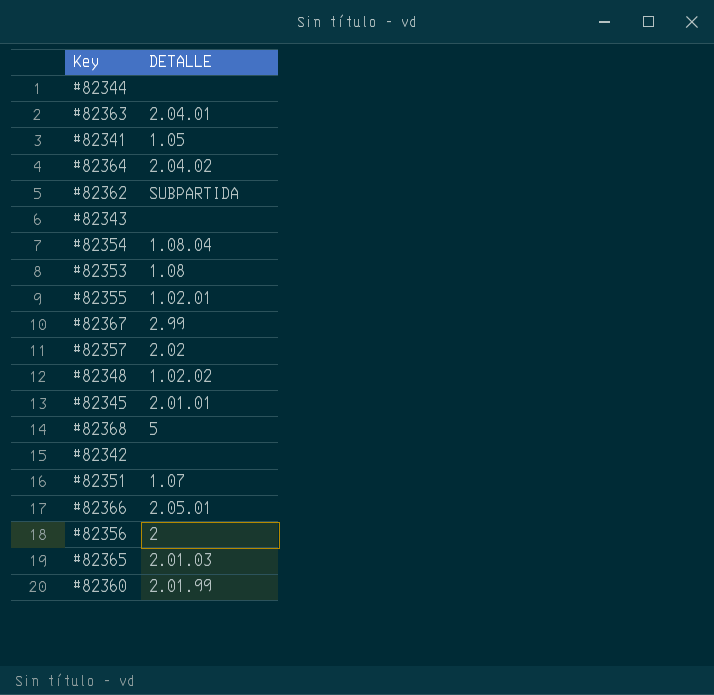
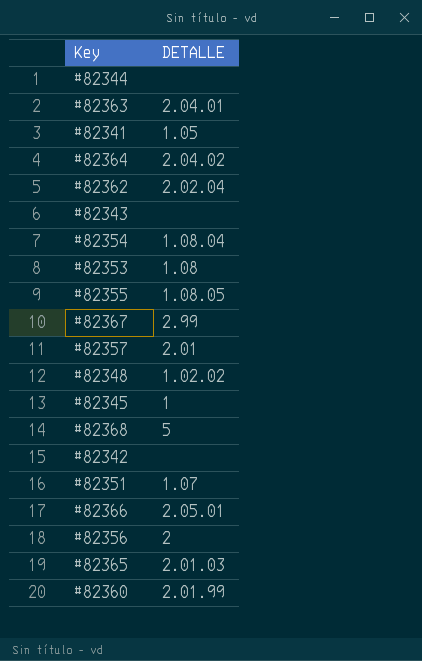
#82362 | DETALLE: SUBPARTIDA -> 2.02.04
#82355 | DETALLE: 1.02.01 -> 1.08.05
#82357 | DETALLE: 2.02 -> 2.01
#82345 | DETALLE: 2.01.01 -> 1

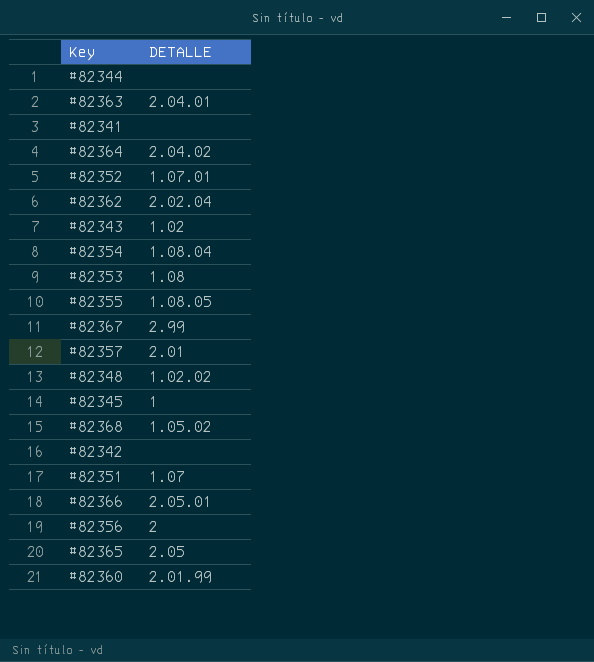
#82341 | DETALLE: 1.05 -> none
row #82352: none -> 1.07.01
#82343 | DETALLE: none -> 1.02
#82368 | DETALLE: 5 -> 1.05.02
#82365 | DETALLE: 2.01.03 -> 2.05

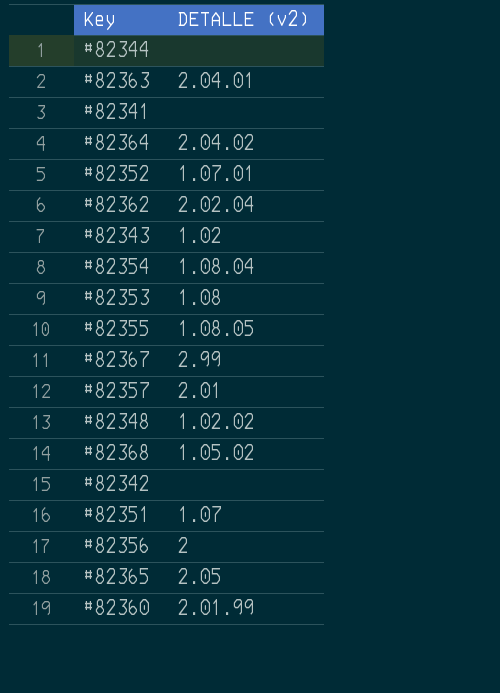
column name: DETALLE -> DETALLE (v2)
row #82345: 1 -> none
row #82366: 2.05.01 -> none

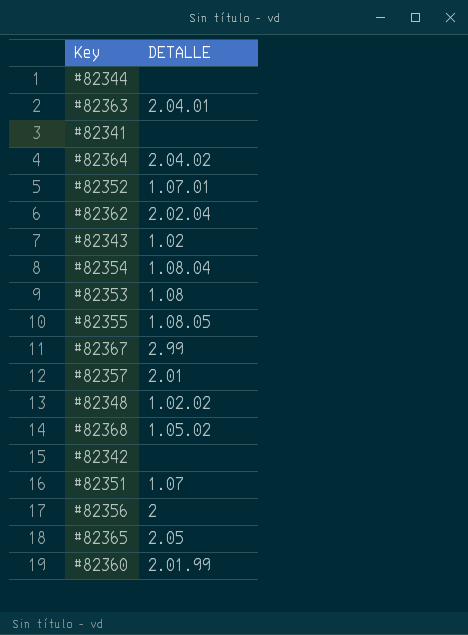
column name: DETALLE (v2) -> DETALLE

